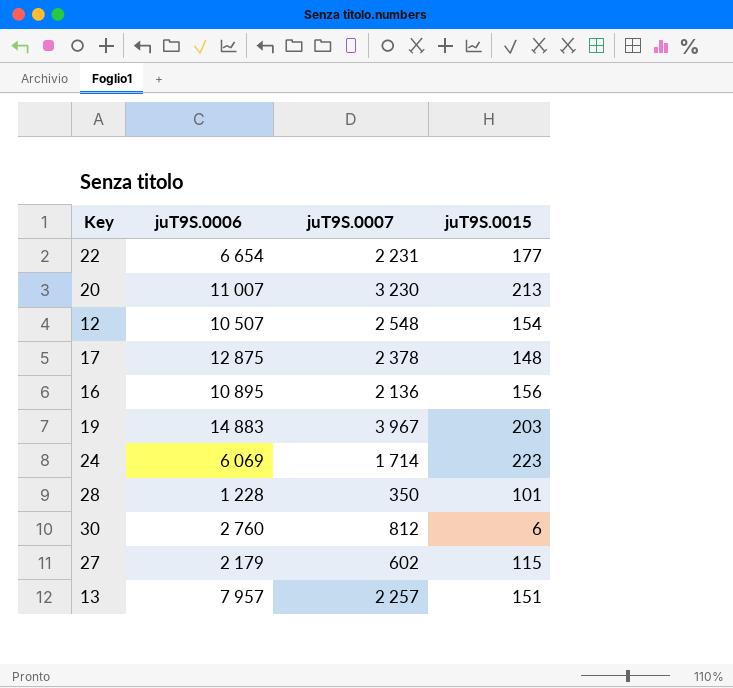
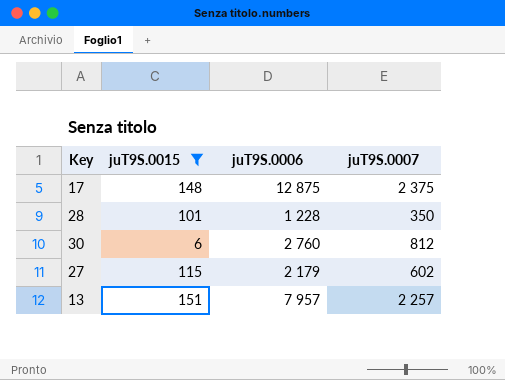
filter: none -> juT9S.0015 <= 151
column juT9S.0015 | position: 4 -> 2
17 | juT9S.0007: 2 378 -> 2 375

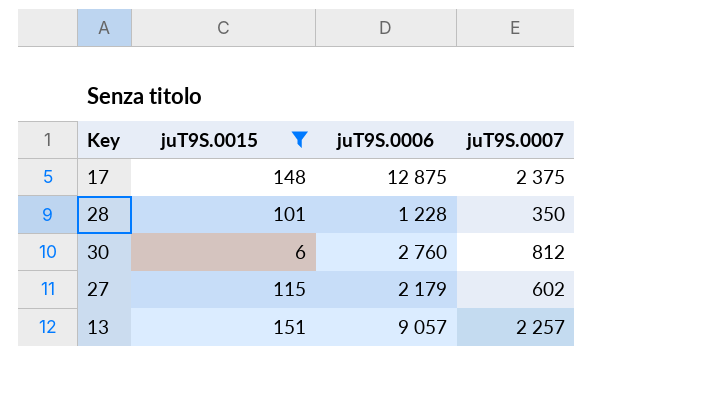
13 | juT9S.0006: 7 957 -> 9 057

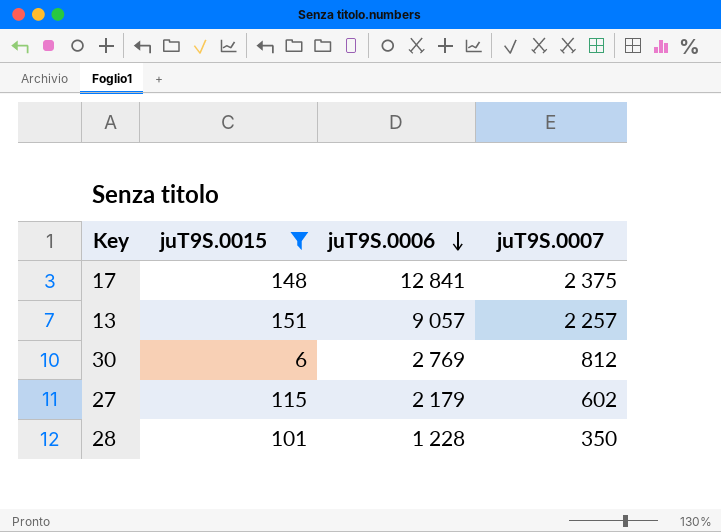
row order: none -> juT9S.0006 descending
17 | juT9S.0006: 12 875 -> 12 841
30 | juT9S.0006: 2 760 -> 2 769

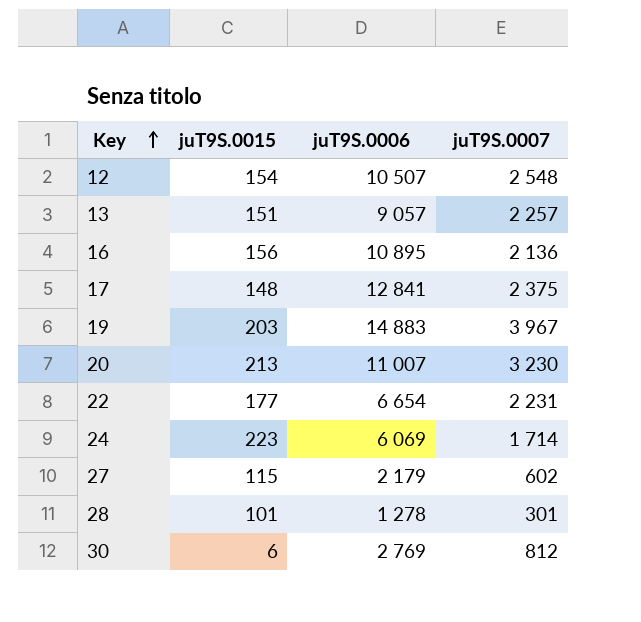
filter: juT9S.0015 <= 151 -> none
row order: juT9S.0006 descending -> Key ascending
28 | juT9S.0006: 1 228 -> 1 278
28 | juT9S.0007: 350 -> 301

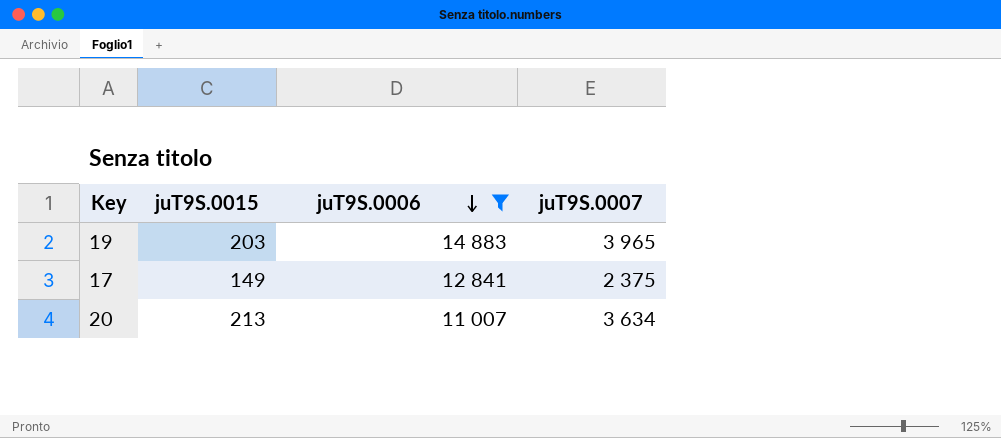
filter: none -> juT9S.0006 >= 11 007
row order: Key ascending -> juT9S.0006 descending
19 | juT9S.0007: 3 967 -> 3 965
17 | juT9S.0015: 148 -> 149
20 | juT9S.0007: 3 230 -> 3 634

